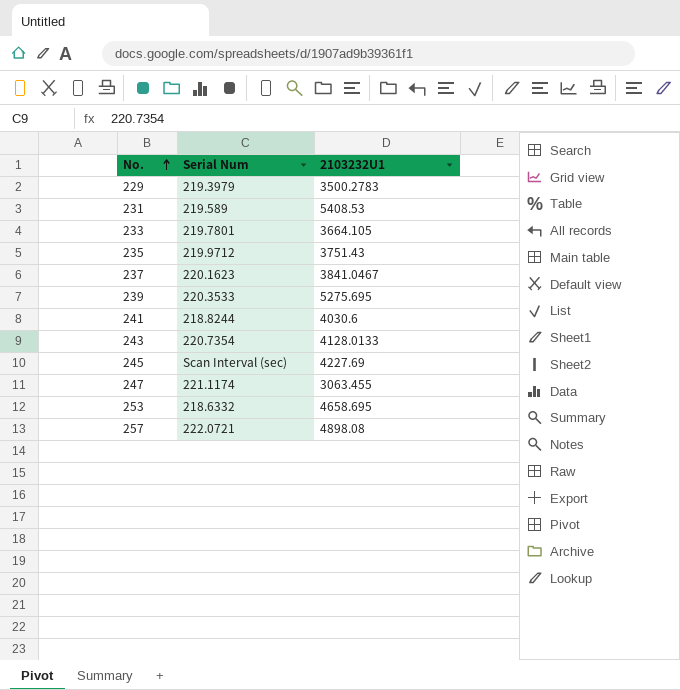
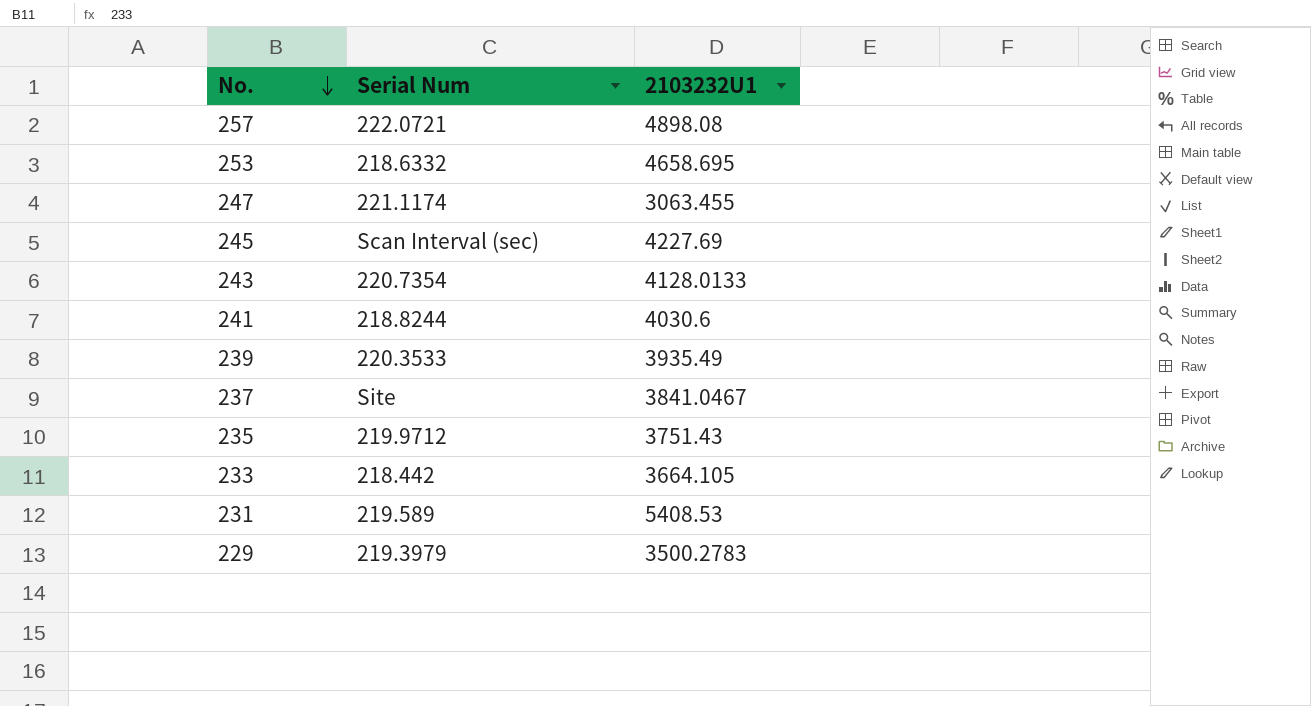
row order: No. ascending -> No. descending
239 | 2103232U1: 5275.695 -> 3935.49
237 | Serial Num: 220.1623 -> Site
233 | Serial Num: 219.7801 -> 218.442

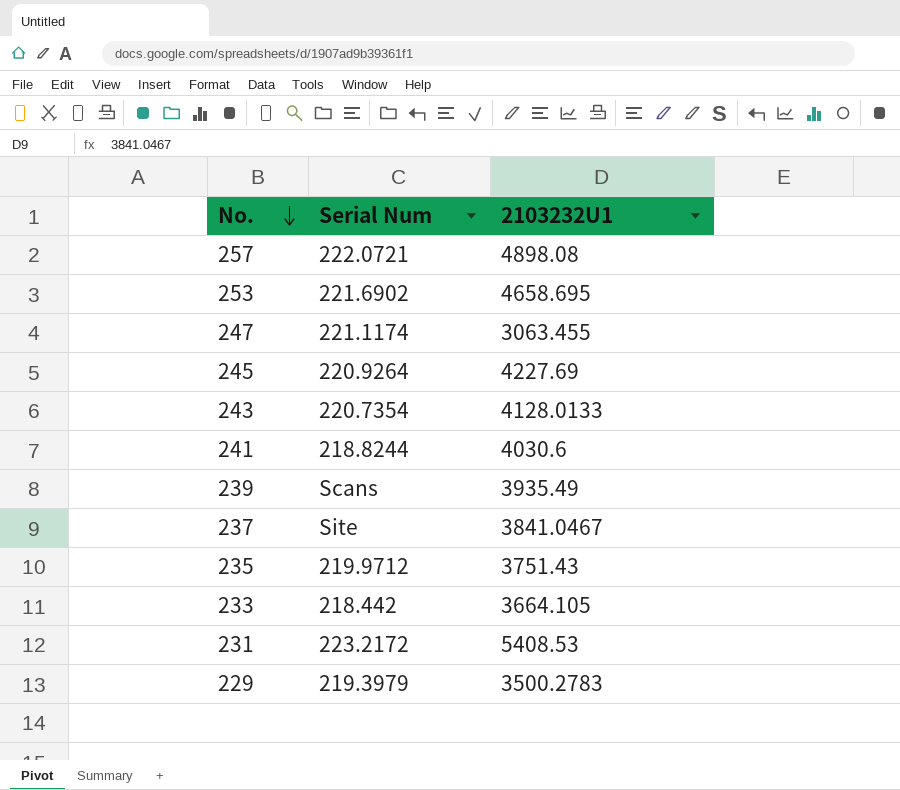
253 | Serial Num: 218.6332 -> 221.6902
245 | Serial Num: Scan Interval (sec) -> 220.9264
239 | Serial Num: 220.3533 -> Scans
231 | Serial Num: 219.589 -> 223.2172

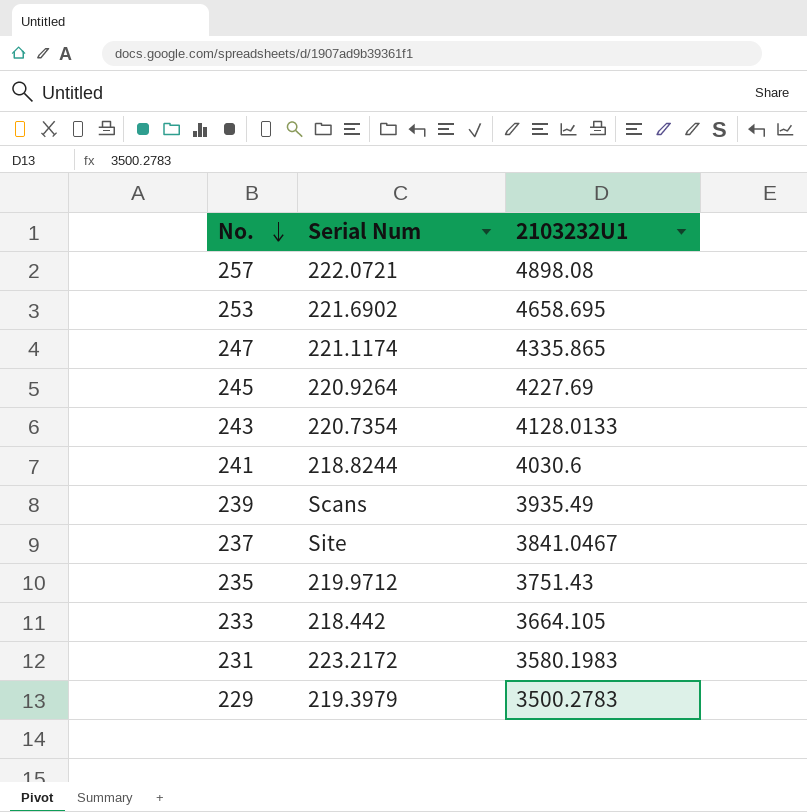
247 | 2103232U1: 3063.455 -> 4335.865
231 | 2103232U1: 5408.53 -> 3580.1983

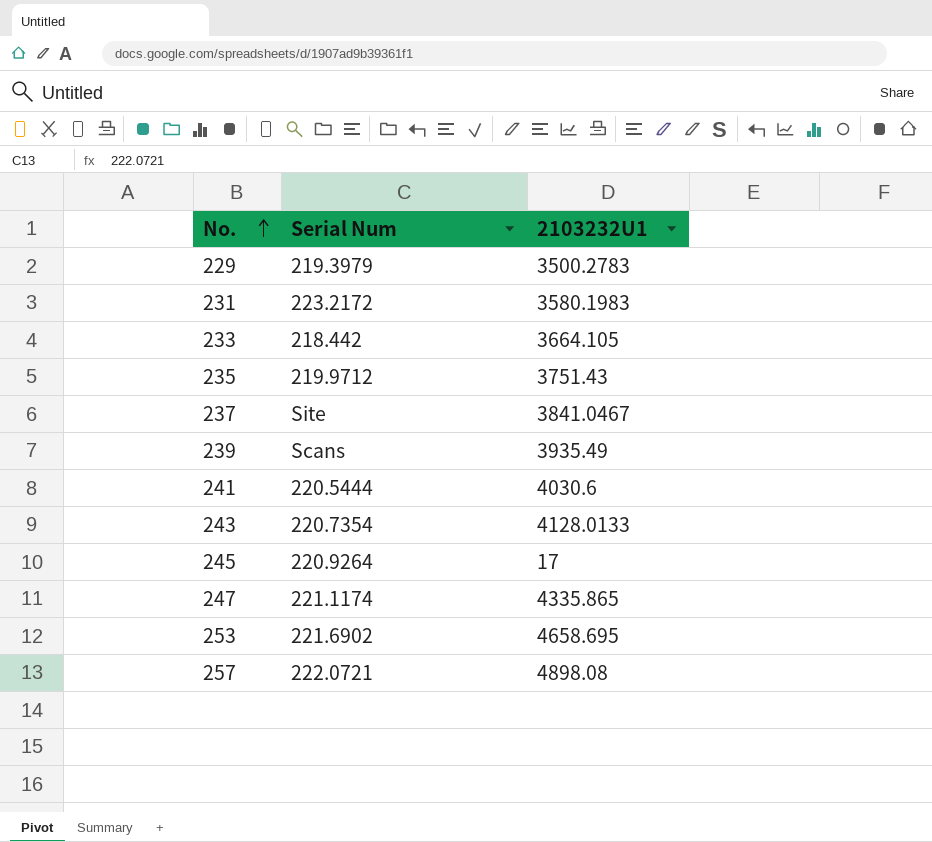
row order: No. descending -> No. ascending
241 | Serial Num: 218.8244 -> 220.5444
245 | 2103232U1: 4227.69 -> 17

